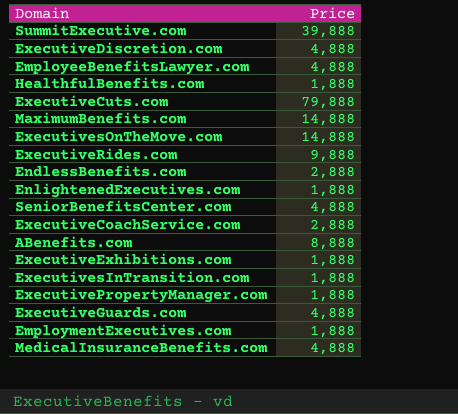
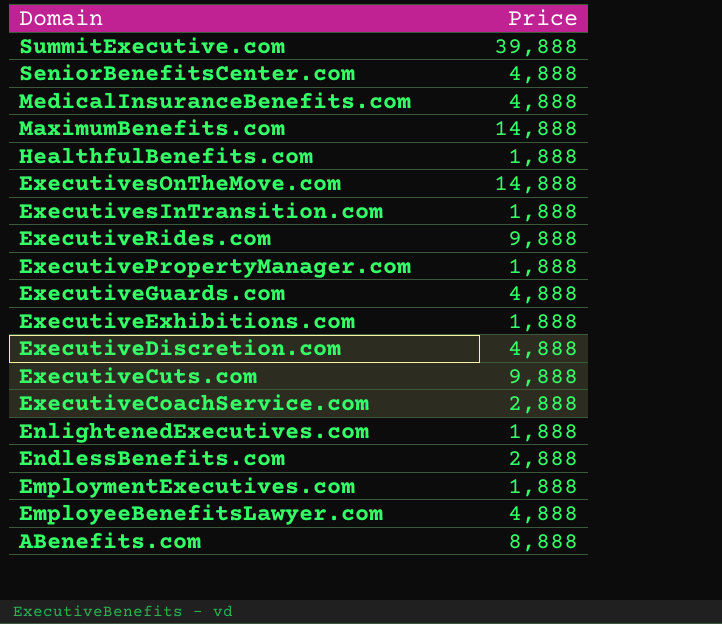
row order: none -> Domain descending
ExecutiveCuts.com | Price: 79,888 -> 9,888

